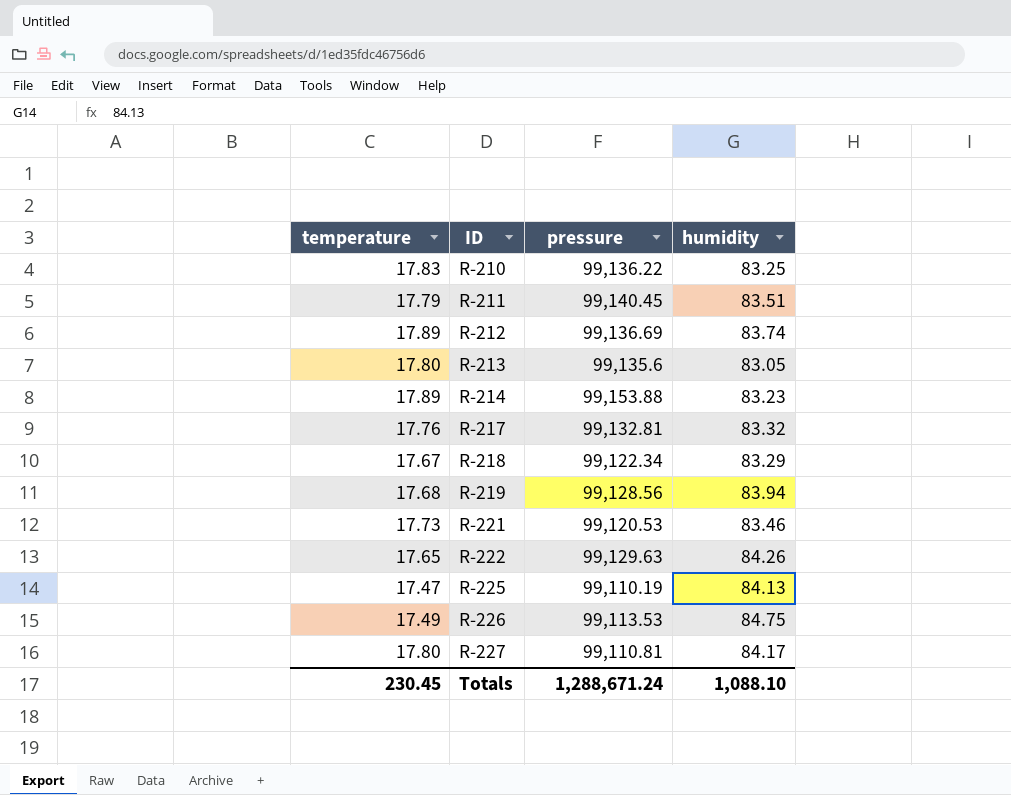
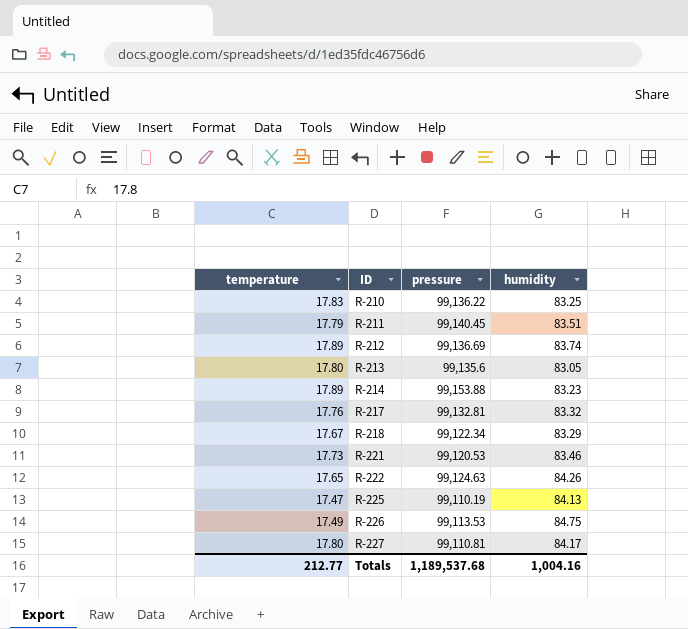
row R-219: 17.68 | 99,128.56 | 83.94 -> none
R-222 | pressure: 99,129.63 -> 99,124.63
Totals | temperature: 230.45 -> 212.77
Totals | pressure: 1,288,671.24 -> 1,189,537.68
Totals | humidity: 1,088.10 -> 1,004.16

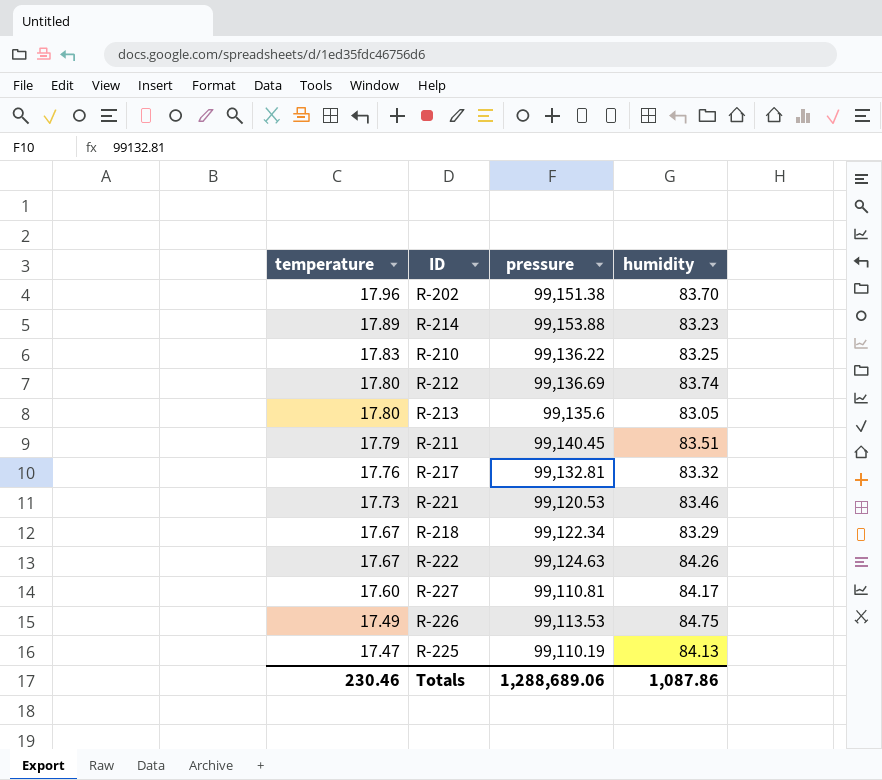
row order: ID ascending -> temperature descending
row R-202: none -> 17.96 | 99,151.38 | 83.70
R-212 | temperature: 17.89 -> 17.80
R-222 | temperature: 17.65 -> 17.67
R-227 | temperature: 17.80 -> 17.60
Totals | temperature: 212.77 -> 230.46
Totals | pressure: 1,189,537.68 -> 1,288,689.06
Totals | humidity: 1,004.16 -> 1,087.86

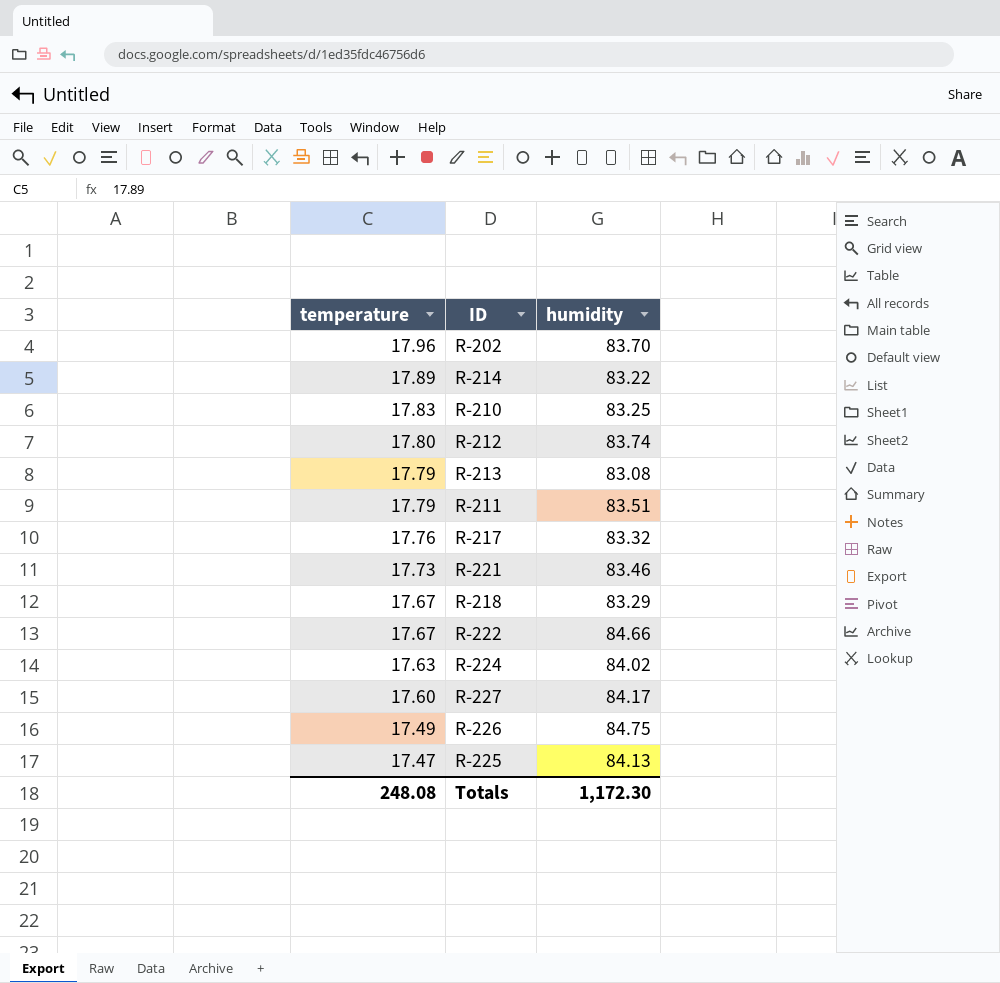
column pressure | position: 3 -> none
R-214 | humidity: 83.23 -> 83.22
R-213 | temperature: 17.80 -> 17.79
R-213 | humidity: 83.05 -> 83.08
R-222 | humidity: 84.26 -> 84.66
row R-224: none -> 17.63 | 84.02
Totals | temperature: 230.46 -> 248.08
Totals | humidity: 1,087.86 -> 1,172.30

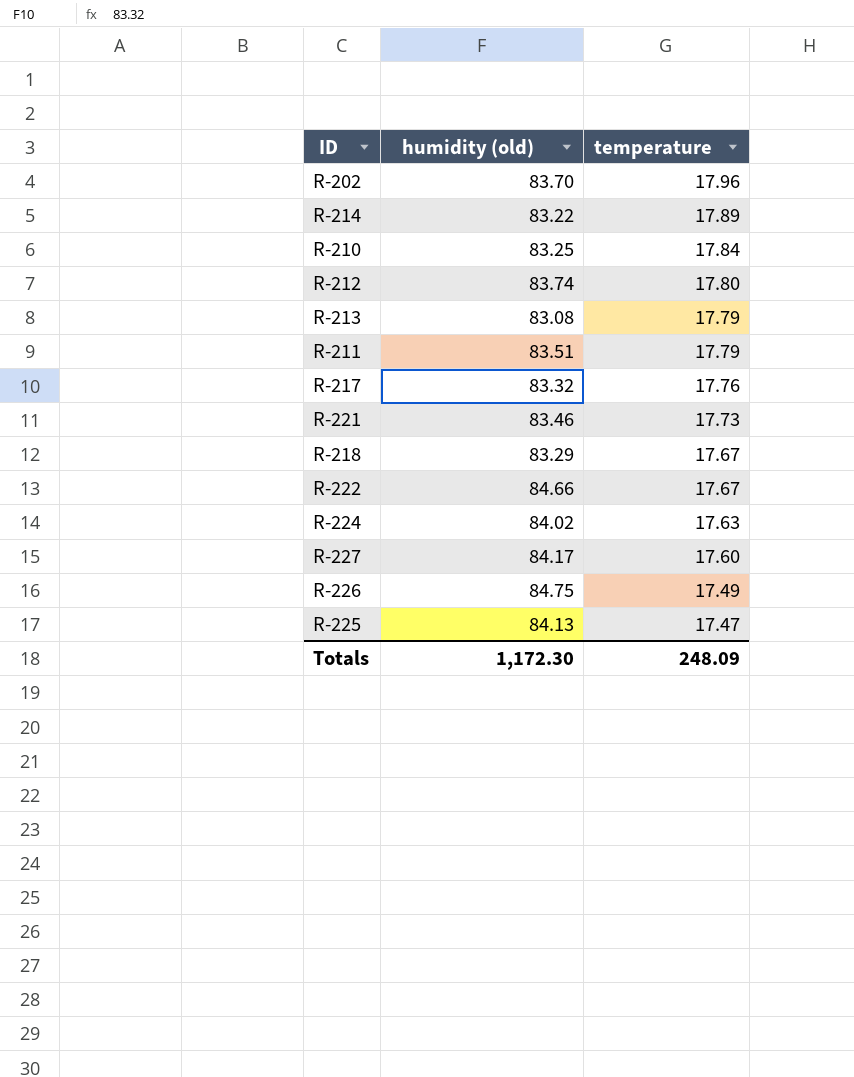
column name: humidity -> humidity (old)
column temperature | position: 1 -> 3
R-210 | temperature: 17.83 -> 17.84
Totals | temperature: 248.08 -> 248.09

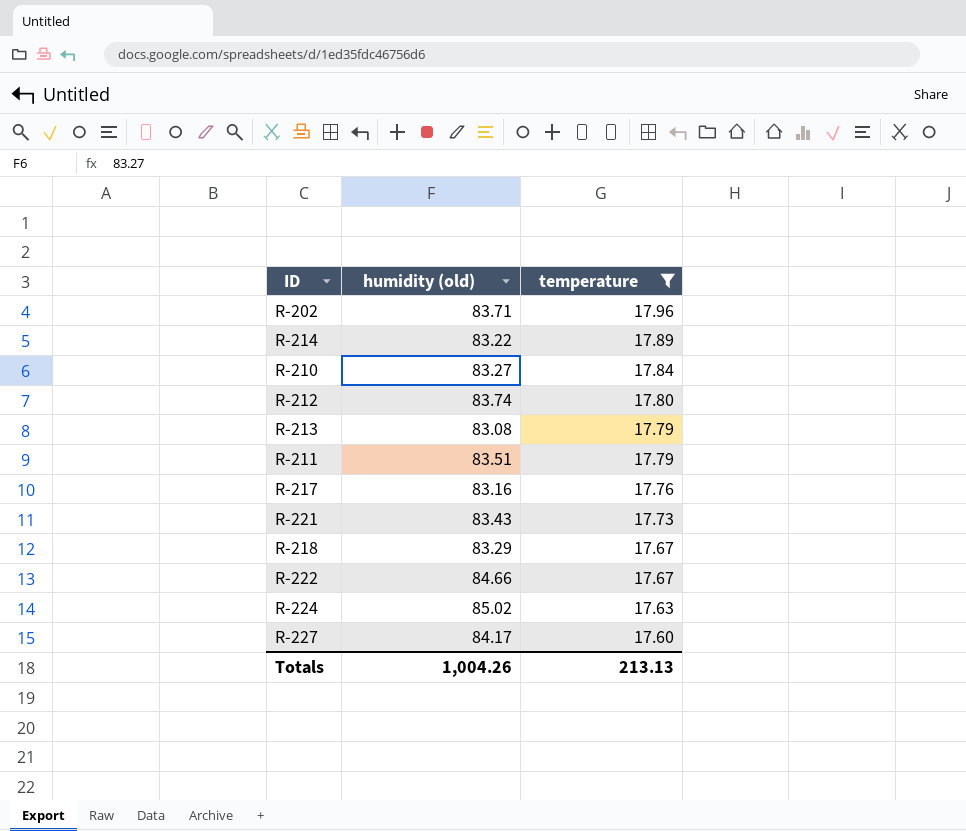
filter: none -> temperature >= 17.60
R-202 | humidity (old): 83.70 -> 83.71
R-210 | humidity (old): 83.25 -> 83.27
R-217 | humidity (old): 83.32 -> 83.16
R-221 | humidity (old): 83.46 -> 83.43
R-224 | humidity (old): 84.02 -> 85.02
Totals | humidity (old): 1,172.30 -> 1,004.26
Totals | temperature: 248.09 -> 213.13

